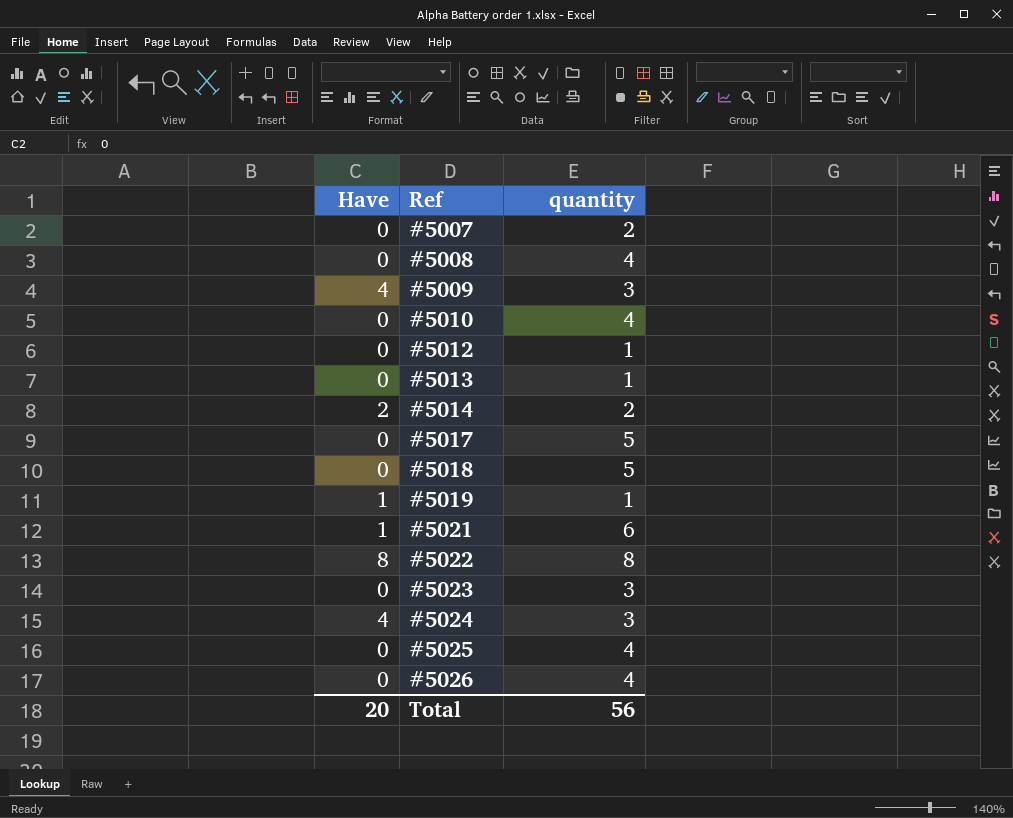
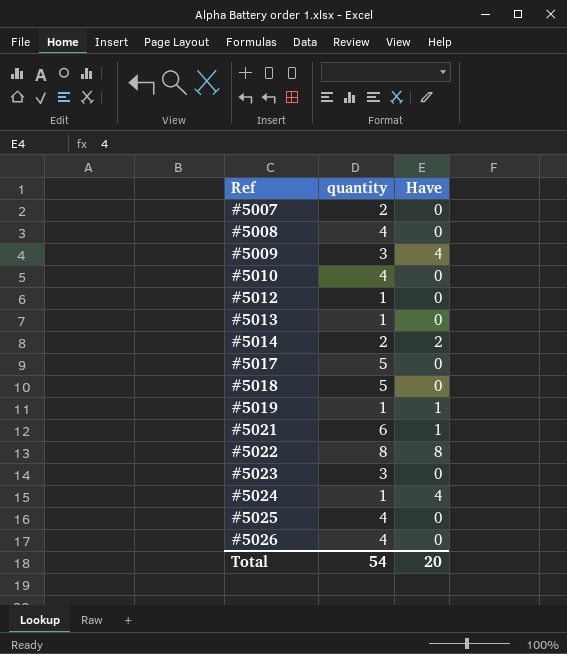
column Have | position: 1 -> 3
#5024 | quantity: 3 -> 1
Total | quantity: 56 -> 54

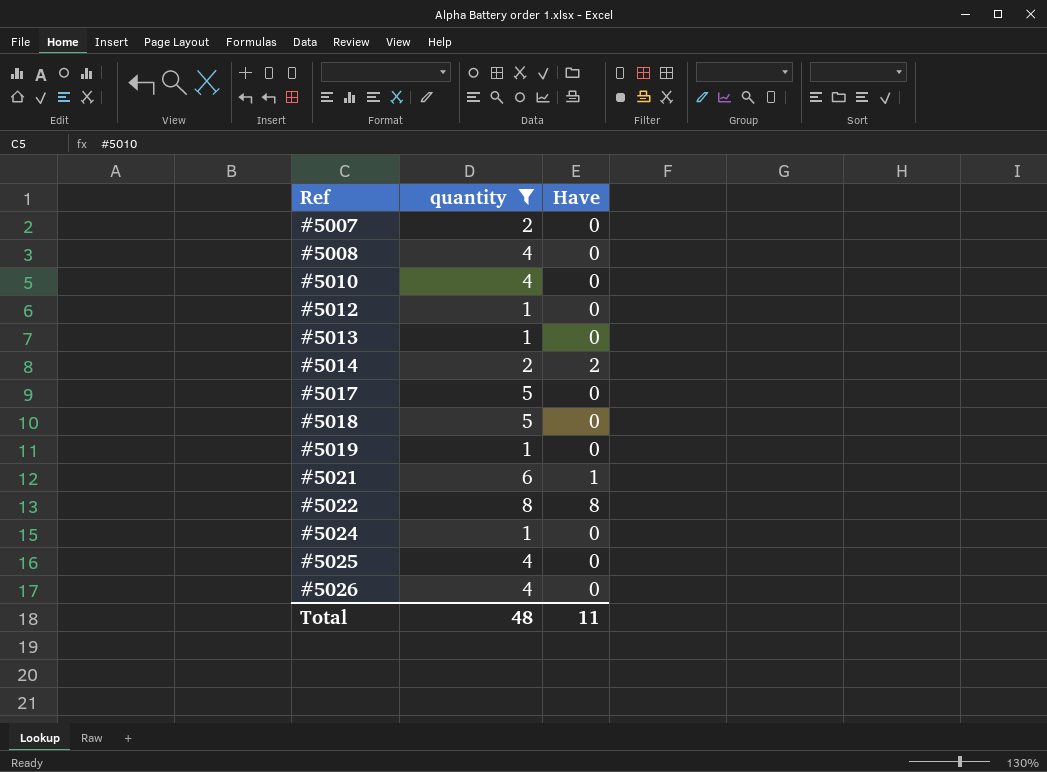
filter: none -> quantity != 3
#5019 | Have: 1 -> 0
#5024 | Have: 4 -> 0
Total | quantity: 54 -> 48
Total | Have: 20 -> 11

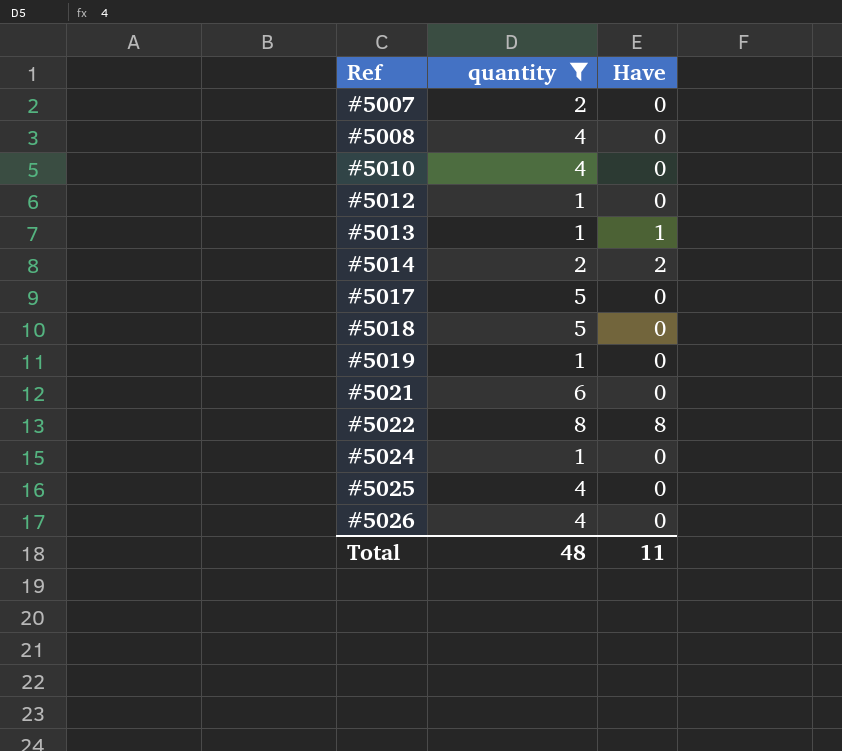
#5013 | Have: 0 -> 1
#5021 | Have: 1 -> 0

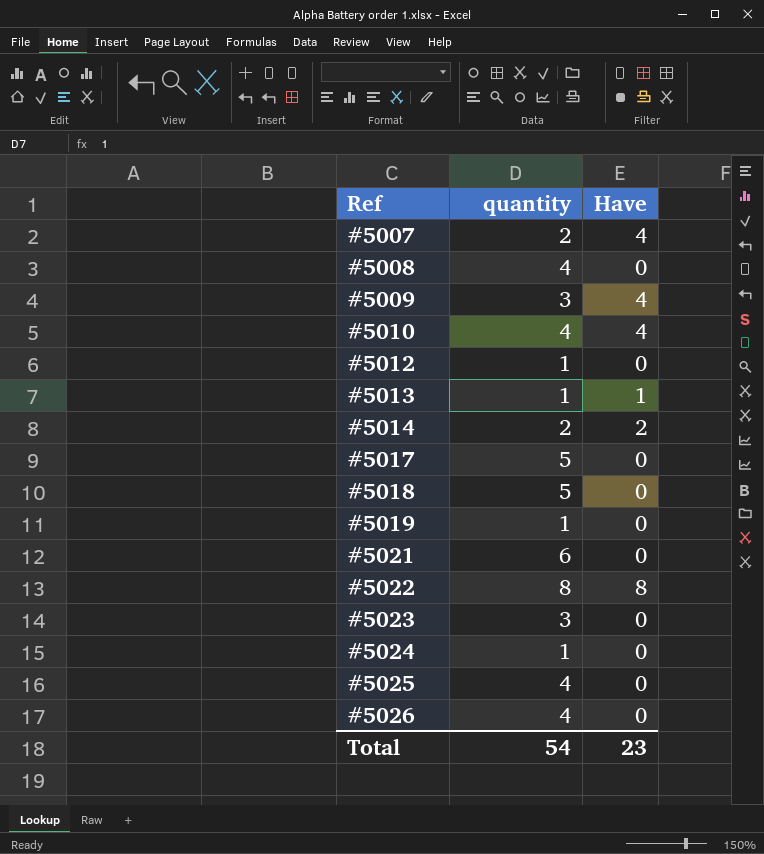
filter: quantity != 3 -> none
#5007 | Have: 0 -> 4
#5010 | Have: 0 -> 4
Total | quantity: 48 -> 54
Total | Have: 11 -> 23

